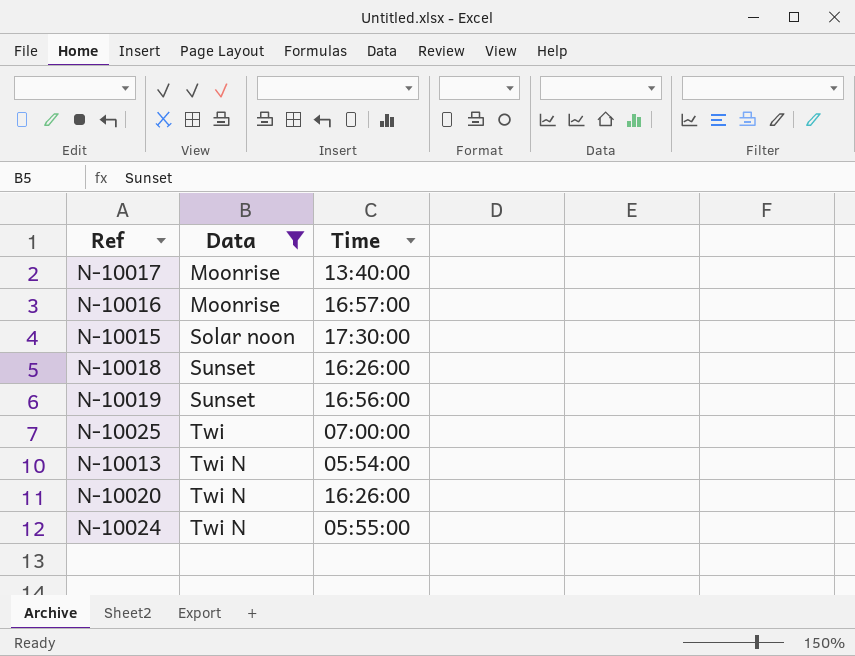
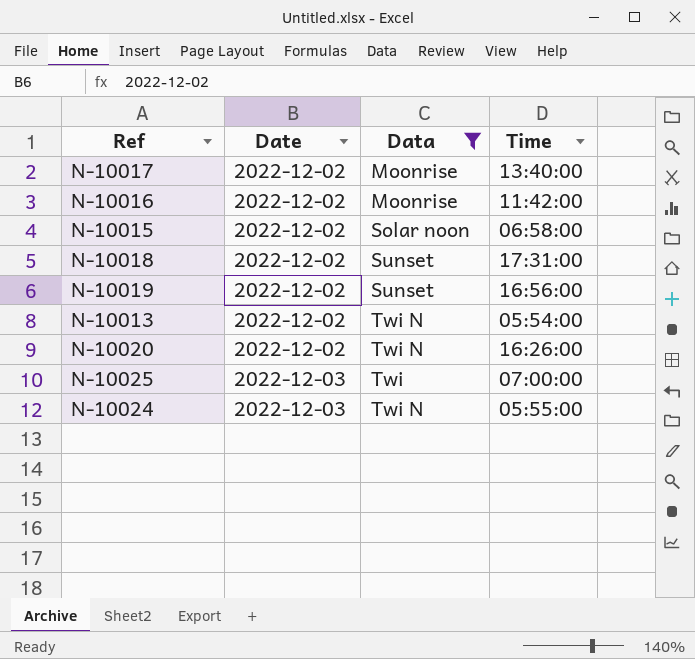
row order: Data ascending -> Date ascending
column Date | position: none -> 2
N-10016 | Time: 16:57:00 -> 11:42:00
N-10015 | Time: 17:30:00 -> 06:58:00
N-10018 | Time: 16:26:00 -> 17:31:00

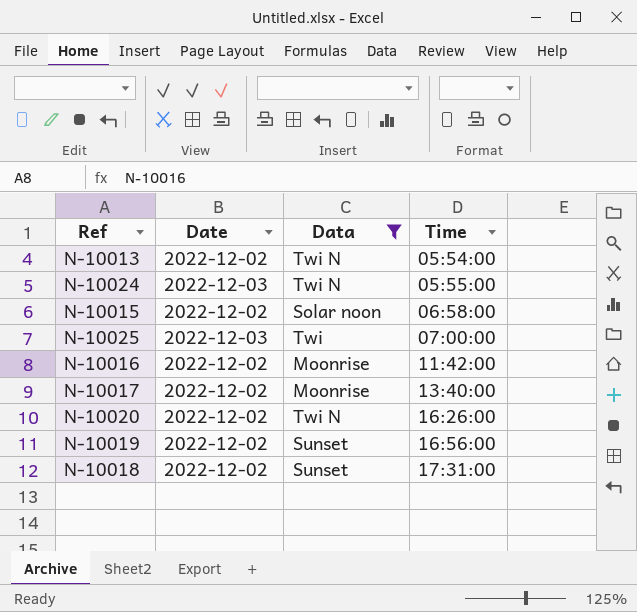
row order: Date ascending -> Time ascending

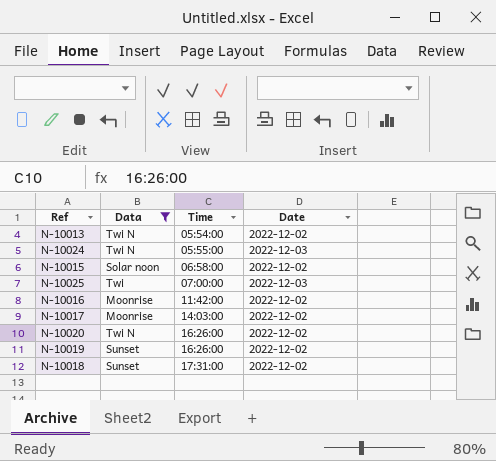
column Date | position: 2 -> 4
N-10017 | Time: 13:40:00 -> 14:03:00
N-10019 | Time: 16:56:00 -> 16:26:00

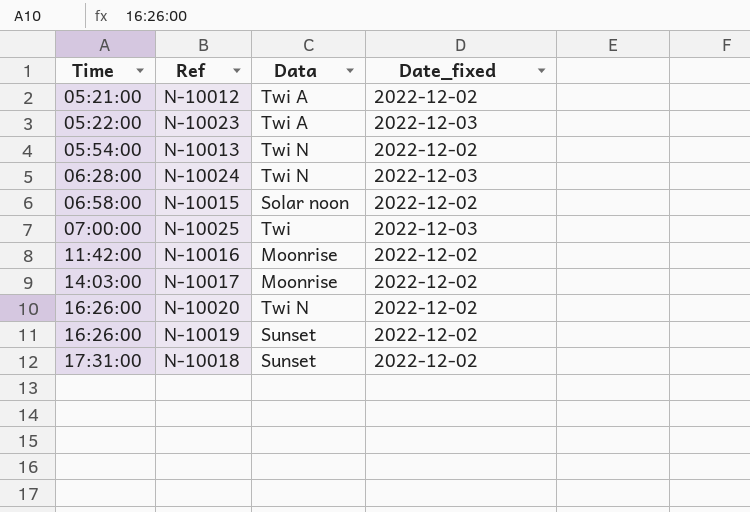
filter: Data != Twi A -> none
column Time | position: 3 -> 1
column name: Date -> Date_fixed
N-10024 | Time: 05:55:00 -> 06:28:00

